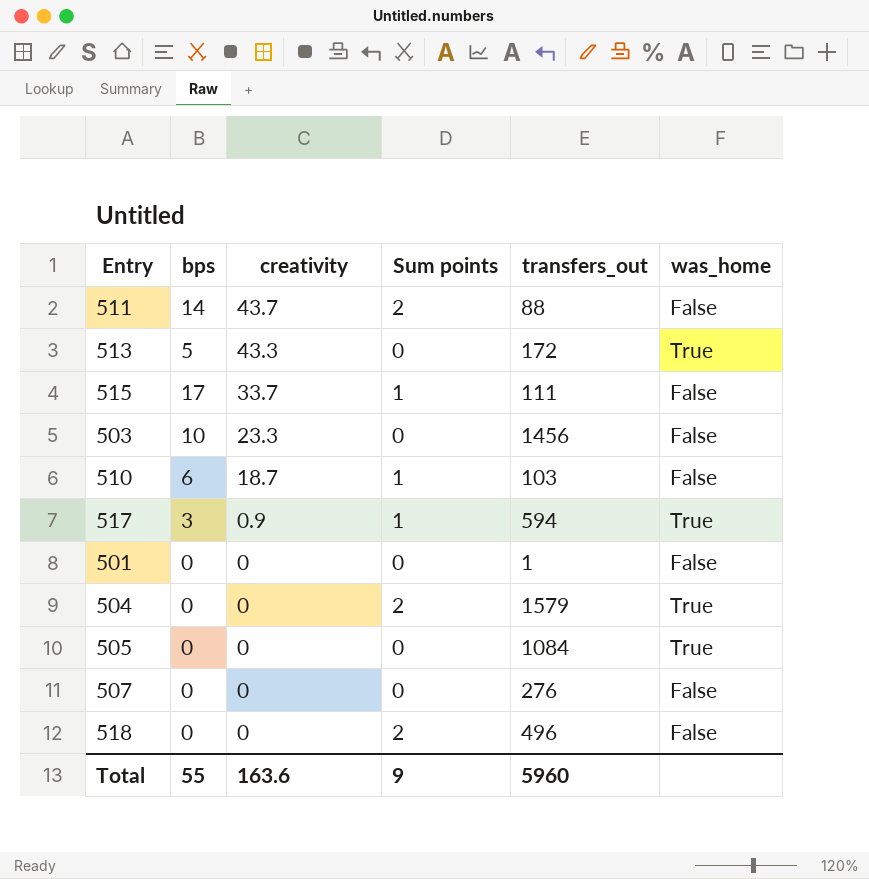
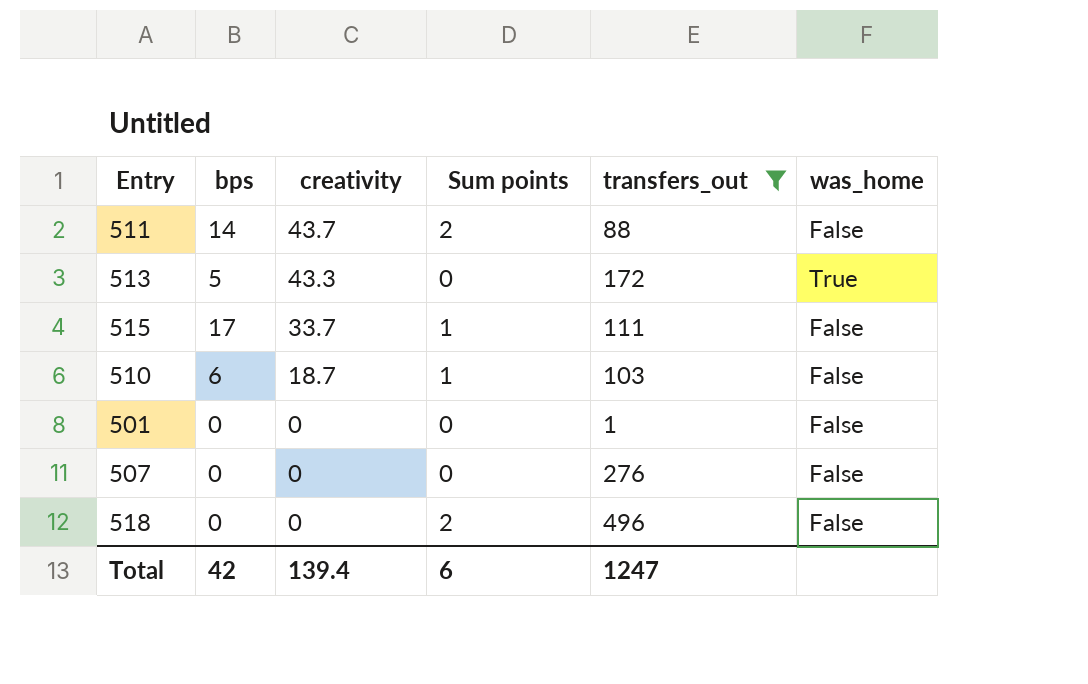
filter: none -> transfers_out <= 496
Total | bps: 55 -> 42
Total | creativity: 163.6 -> 139.4
Total | Sum points: 9 -> 6
Total | transfers_out: 5960 -> 1247

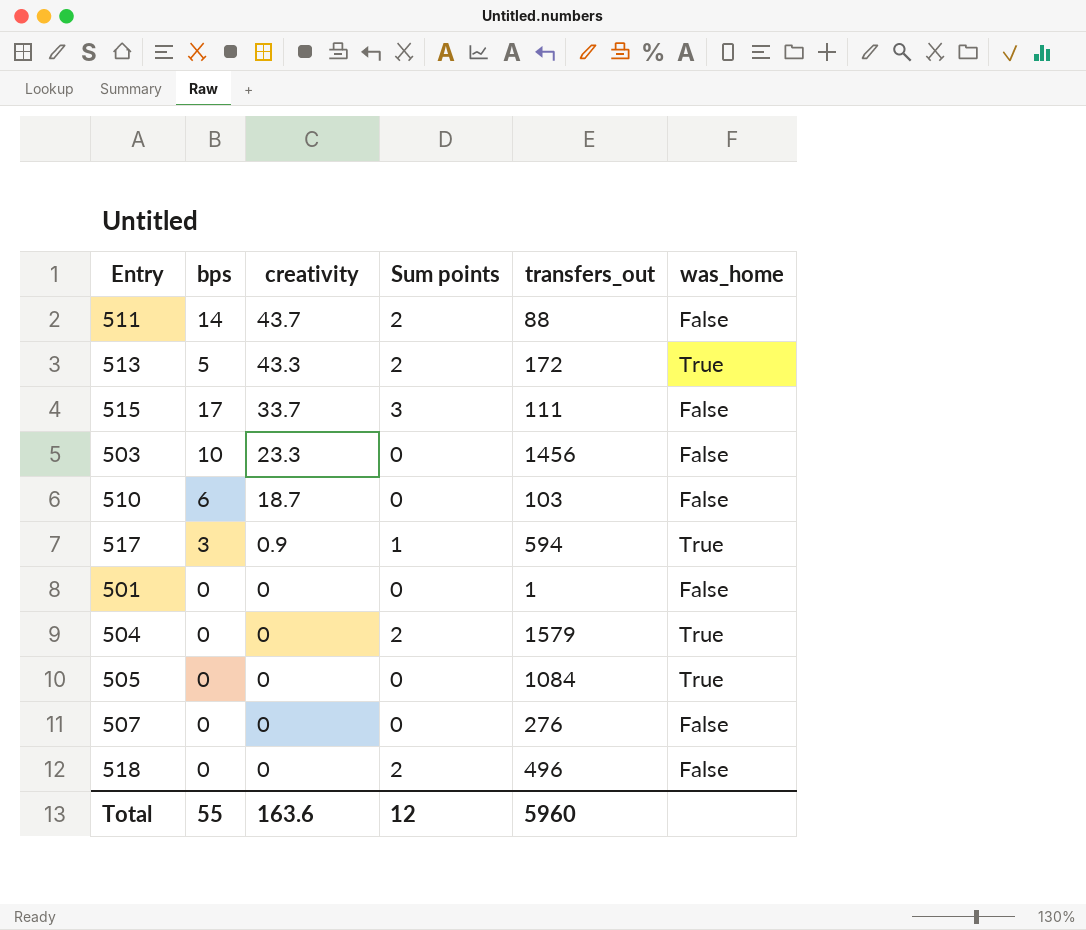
filter: transfers_out <= 496 -> none
513 | Sum points: 0 -> 2
515 | Sum points: 1 -> 3
510 | Sum points: 1 -> 0
Total | bps: 42 -> 55
Total | creativity: 139.4 -> 163.6
Total | Sum points: 6 -> 12
Total | transfers_out: 1247 -> 5960

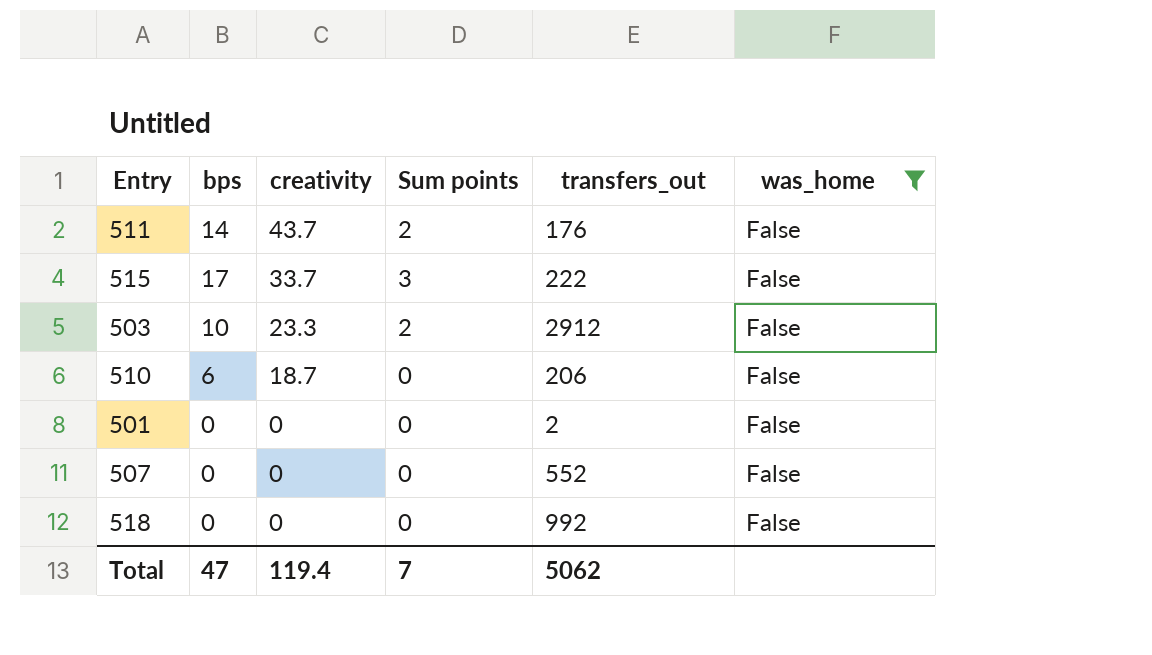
filter: none -> was_home = False
511 | transfers_out: 88 -> 176
515 | transfers_out: 111 -> 222
503 | Sum points: 0 -> 2
503 | transfers_out: 1456 -> 2912
510 | transfers_out: 103 -> 206
501 | transfers_out: 1 -> 2
507 | transfers_out: 276 -> 552
518 | Sum points: 2 -> 0
518 | transfers_out: 496 -> 992
Total | bps: 55 -> 47
Total | creativity: 163.6 -> 119.4
Total | Sum points: 12 -> 7
Total | transfers_out: 5960 -> 5062

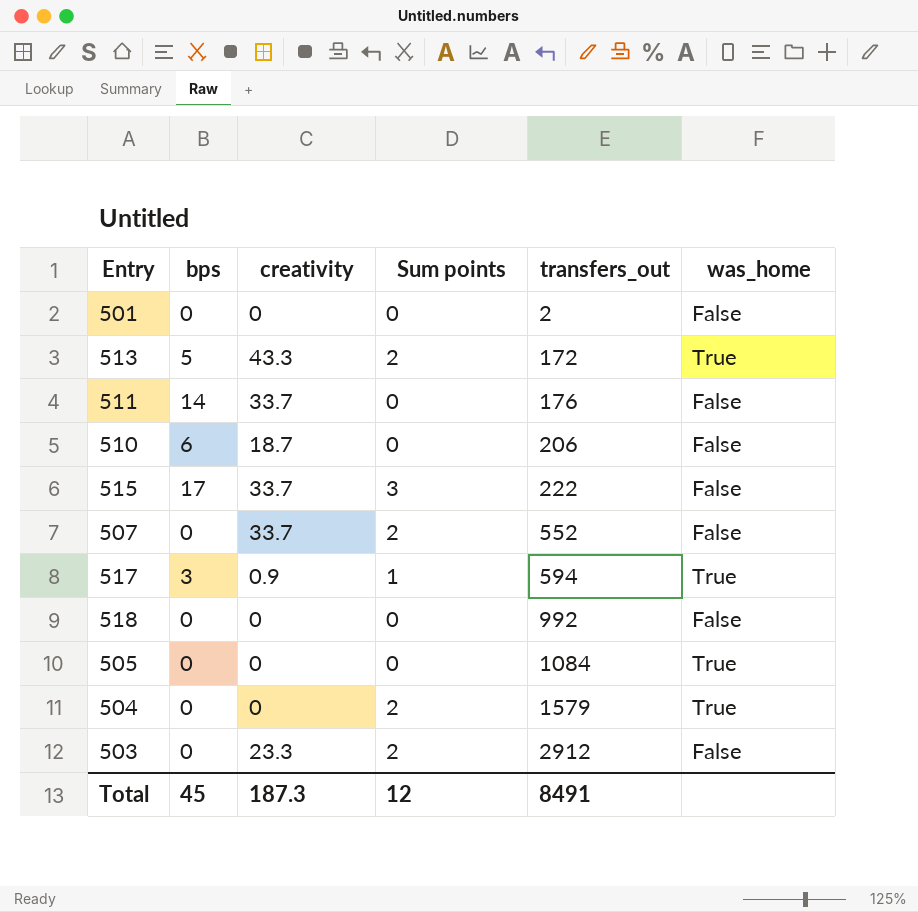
filter: was_home = False -> none
row order: creativity descending -> transfers_out ascending
511 | creativity: 43.7 -> 33.7
511 | Sum points: 2 -> 0
507 | creativity: 0 -> 33.7
507 | Sum points: 0 -> 2
503 | bps: 10 -> 0
Total | bps: 47 -> 45
Total | creativity: 119.4 -> 187.3
Total | Sum points: 7 -> 12
Total | transfers_out: 5062 -> 8491

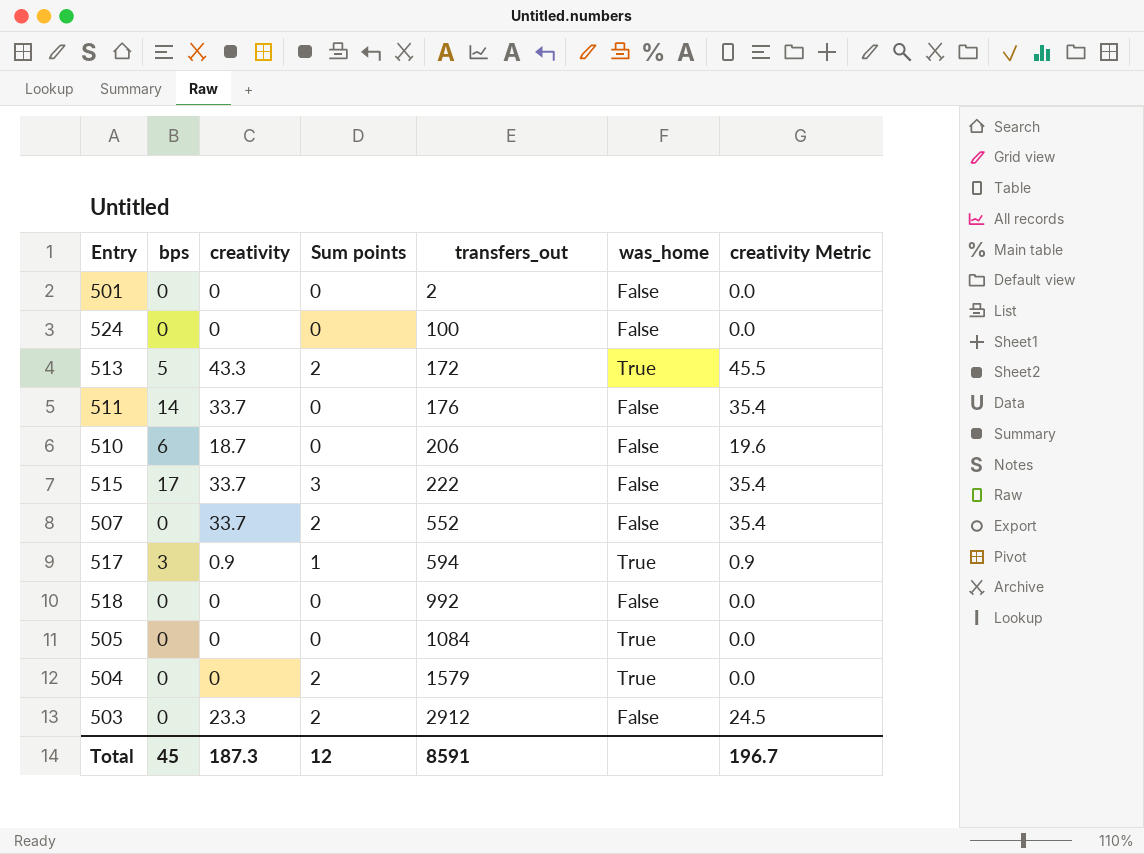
column creativity Metric | formula: none -> [creativity] * 1.05
row 524: none -> 0 | 0 | 0 | 100 | False | 0.0
Total | transfers_out: 8491 -> 8591

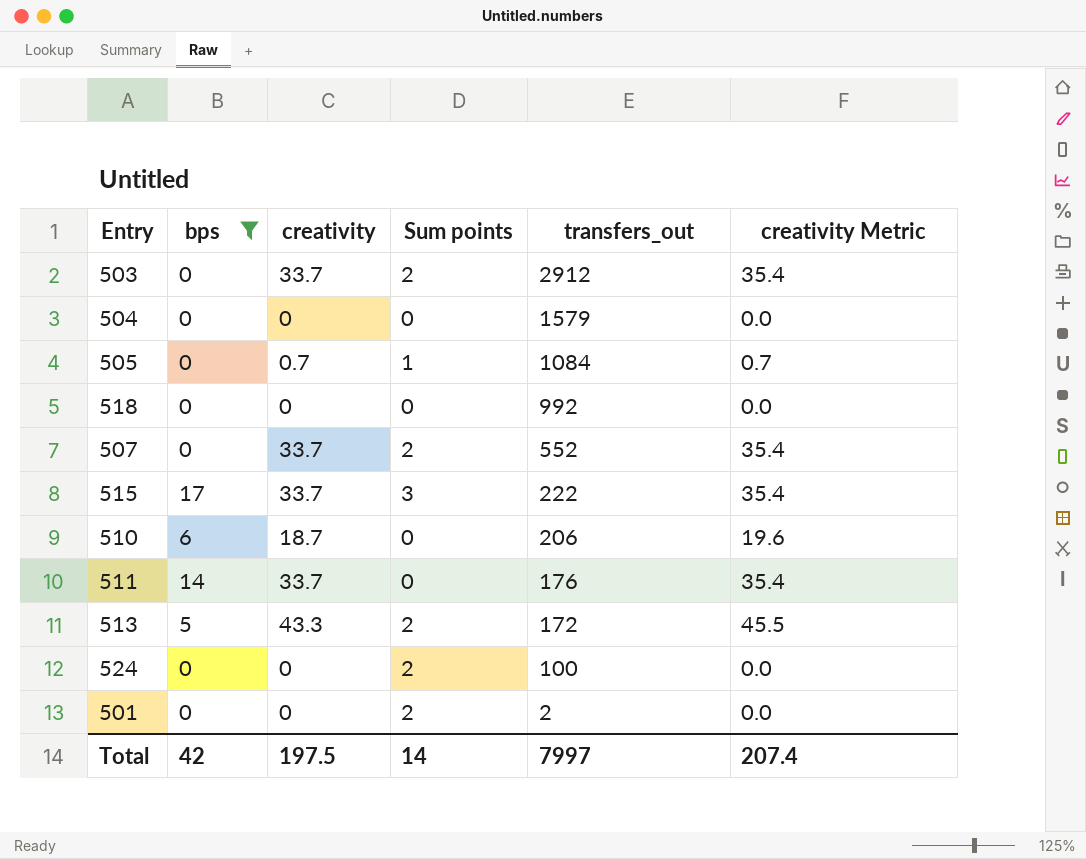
filter: none -> bps != 3
row order: transfers_out ascending -> transfers_out descending
column was_home | position: 6 -> none
503 | creativity: 23.3 -> 33.7
503 | creativity Metric: 24.5 -> 35.4
504 | Sum points: 2 -> 0
505 | creativity: 0 -> 0.7
505 | Sum points: 0 -> 1
505 | creativity Metric: 0.0 -> 0.7
524 | Sum points: 0 -> 2
501 | Sum points: 0 -> 2
Total | bps: 45 -> 42
Total | creativity: 187.3 -> 197.5
Total | Sum points: 12 -> 14
Total | transfers_out: 8591 -> 7997
Total | creativity Metric: 196.7 -> 207.4

